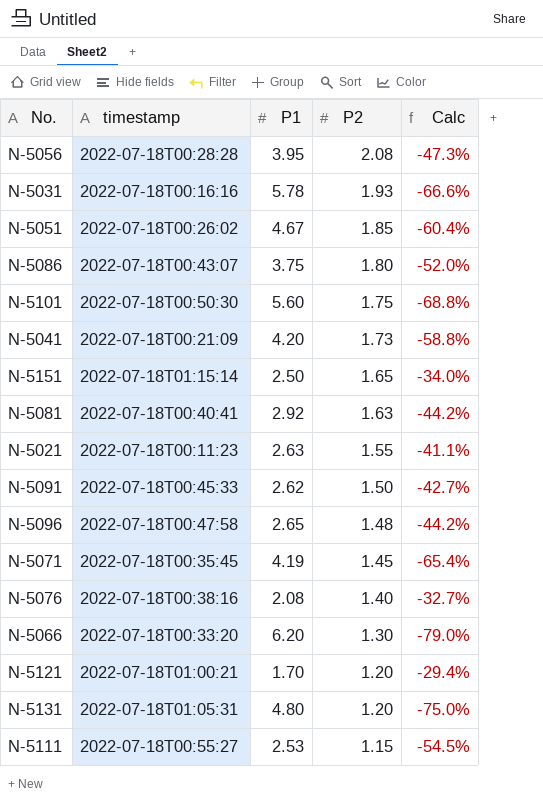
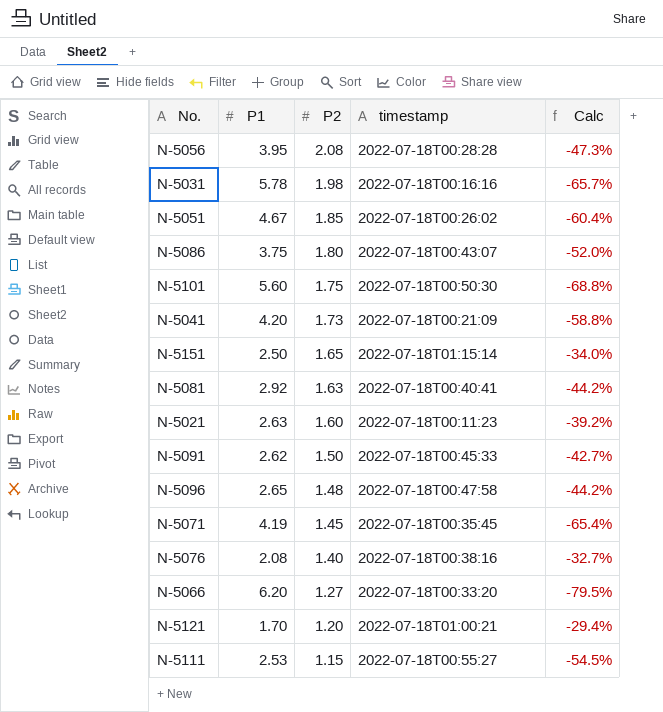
column timestamp | position: 2 -> 4
row N-5131: 2022-07-18T01:05:31 | 4.80 | 1.20 | -75.0% -> none
N-5031 | P2: 1.93 -> 1.98
N-5031 | Calc: -66.6% -> -65.7%
N-5021 | P2: 1.55 -> 1.60
N-5021 | Calc: -41.1% -> -39.2%
N-5066 | P2: 1.30 -> 1.27
N-5066 | Calc: -79.0% -> -79.5%

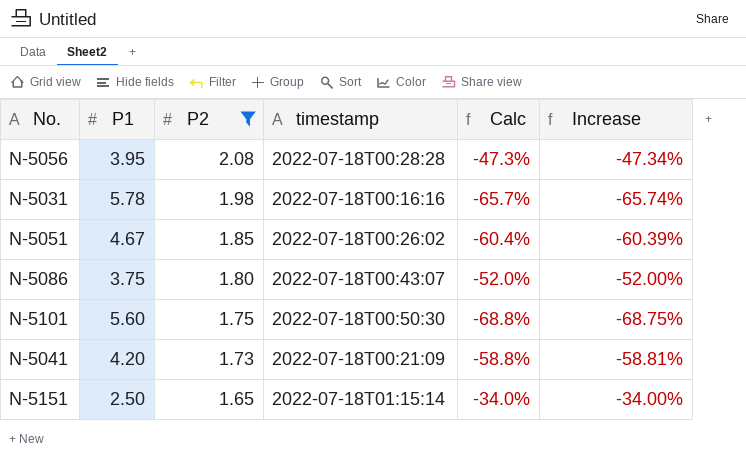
filter: none -> P2 >= 1.65
column Increase | formula: none -> ([P2] - [P1]) / [P1]

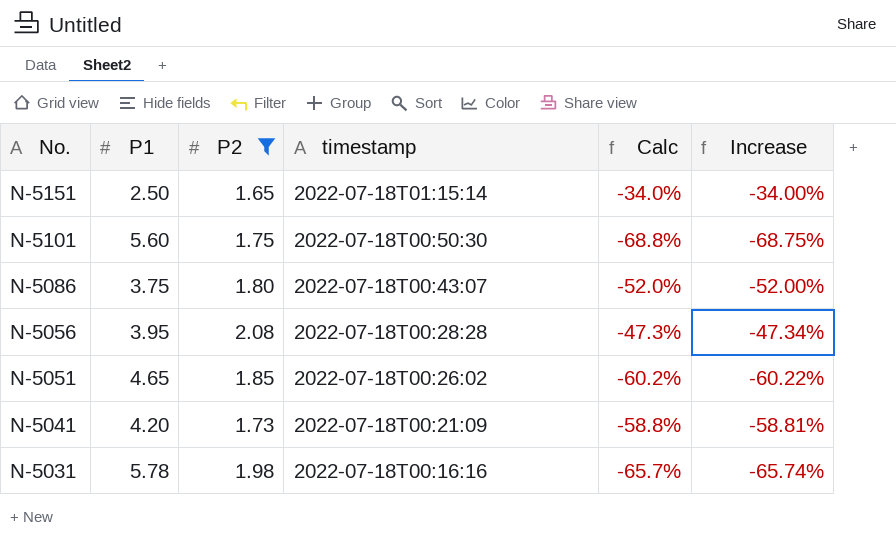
row order: P2 descending -> No. descending
N-5051 | P1: 4.67 -> 4.65
N-5051 | Calc: -60.4% -> -60.2%
N-5051 | Increase: -60.39% -> -60.22%

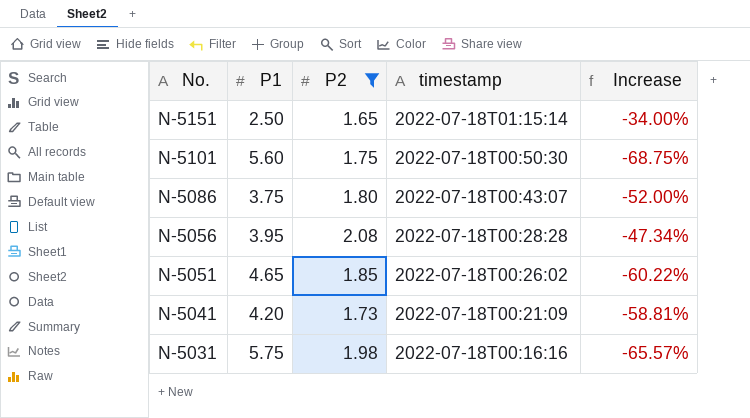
column Calc | formula: ([P2] - [P1]) / [P1] -> none
N-5031 | P1: 5.78 -> 5.75
N-5031 | Increase: -65.74% -> -65.57%

